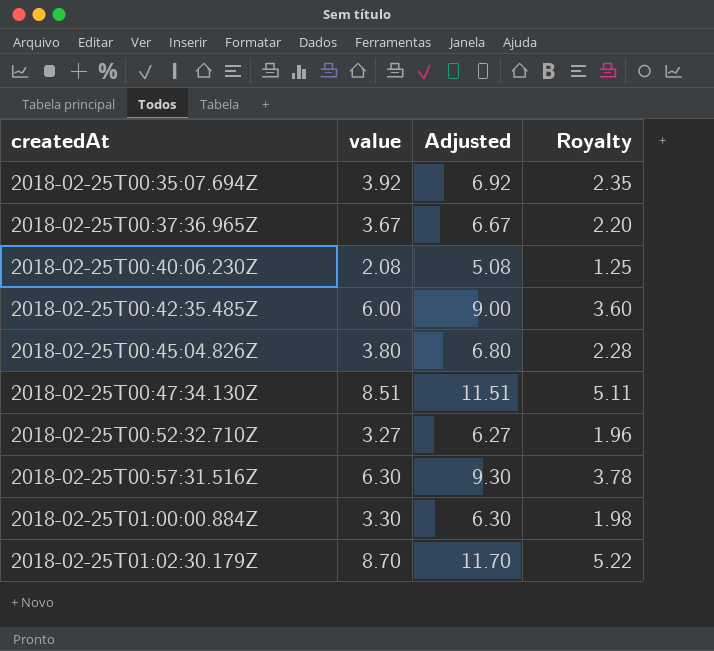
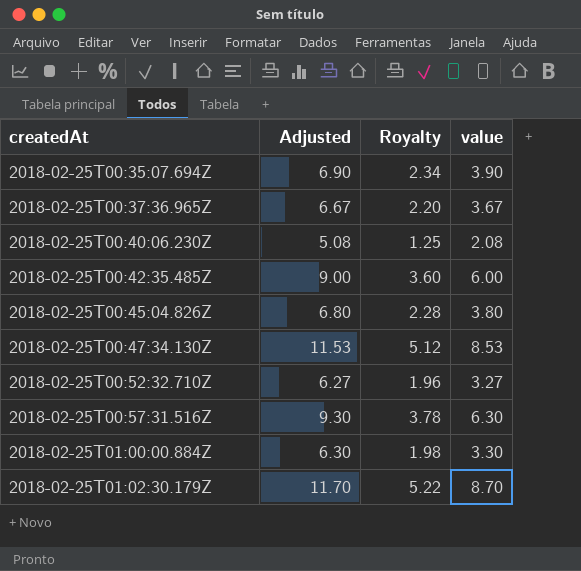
column value | position: 2 -> 4
2018-02-25T00:35:07.694Z | Adjusted: 6.92 -> 6.90
2018-02-25T00:35:07.694Z | Royalty: 2.35 -> 2.34
2018-02-25T00:35:07.694Z | value: 3.92 -> 3.90
2018-02-25T00:47:34.130Z | Adjusted: 11.51 -> 11.53
2018-02-25T00:47:34.130Z | Royalty: 5.11 -> 5.12
2018-02-25T00:47:34.130Z | value: 8.51 -> 8.53

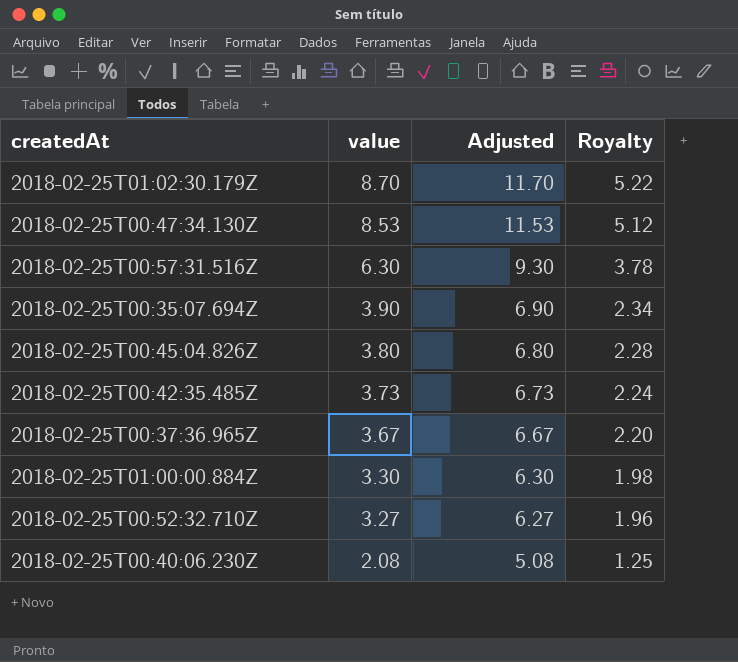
row order: createdAt ascending -> value descending
column value | position: 4 -> 2
2018-02-25T00:42:35.485Z | value: 6.00 -> 3.73
2018-02-25T00:42:35.485Z | Adjusted: 9.00 -> 6.73
2018-02-25T00:42:35.485Z | Royalty: 3.60 -> 2.24

